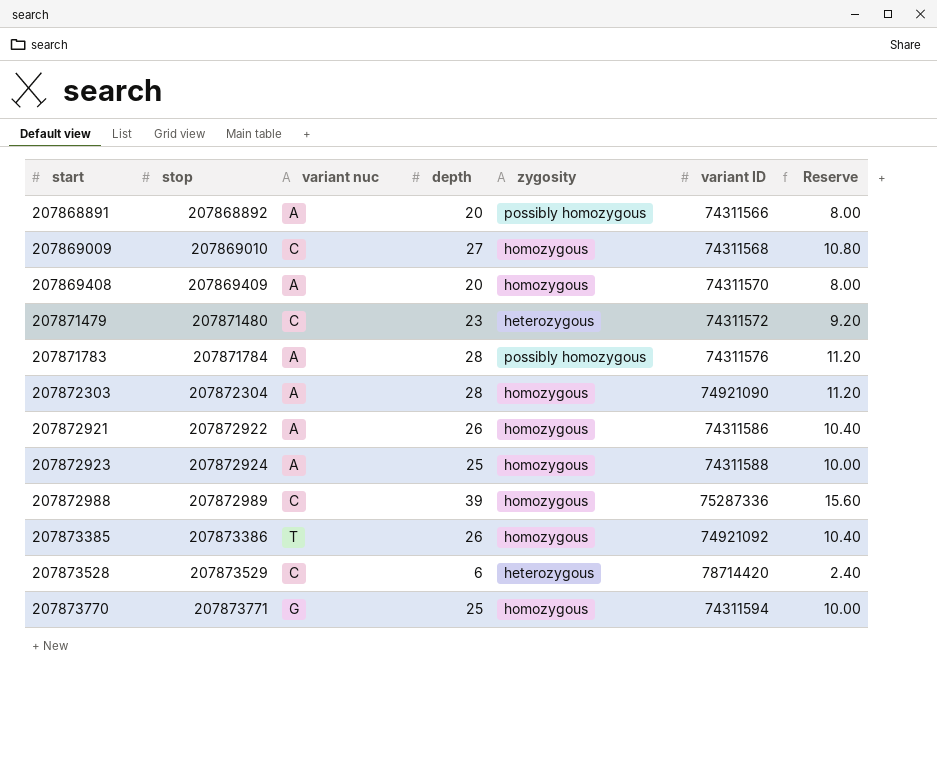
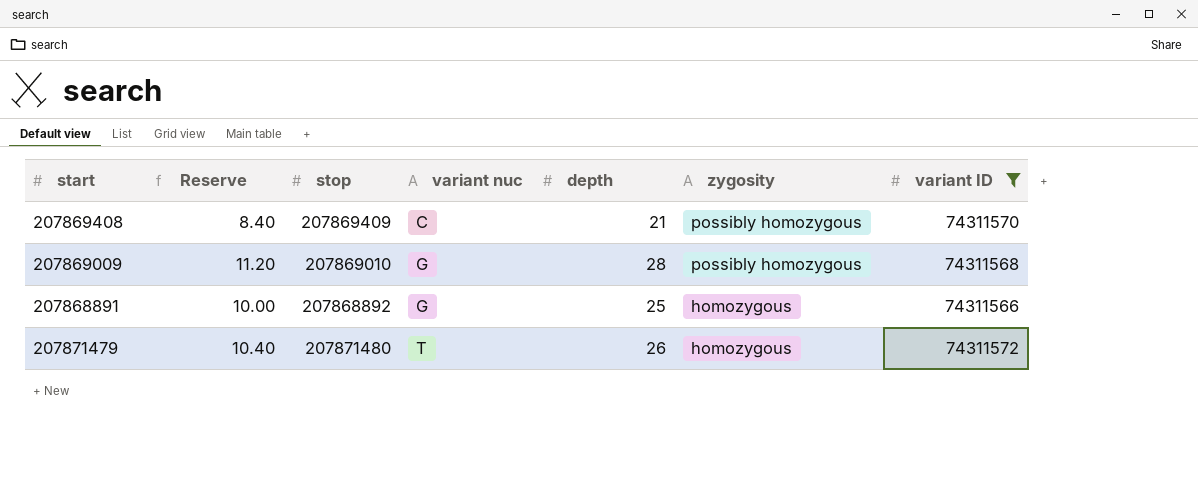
filter: none -> variant ID <= 74311572
row order: start ascending -> variant nuc ascending
column Reserve | position: 7 -> 2
207869408 | Reserve: 8.00 -> 8.40
207869408 | variant nuc: A -> C
207869408 | depth: 20 -> 21
207869408 | zygosity: homozygous -> possibly homozygous
207869009 | Reserve: 10.80 -> 11.20
207869009 | variant nuc: C -> G
207869009 | depth: 27 -> 28
207869009 | zygosity: homozygous -> possibly homozygous
207868891 | Reserve: 8.00 -> 10.00
207868891 | variant nuc: A -> G
207868891 | depth: 20 -> 25
207868891 | zygosity: possibly homozygous -> homozygous
207871479 | Reserve: 9.20 -> 10.40
207871479 | variant nuc: C -> T
207871479 | depth: 23 -> 26
207871479 | zygosity: heterozygous -> homozygous

